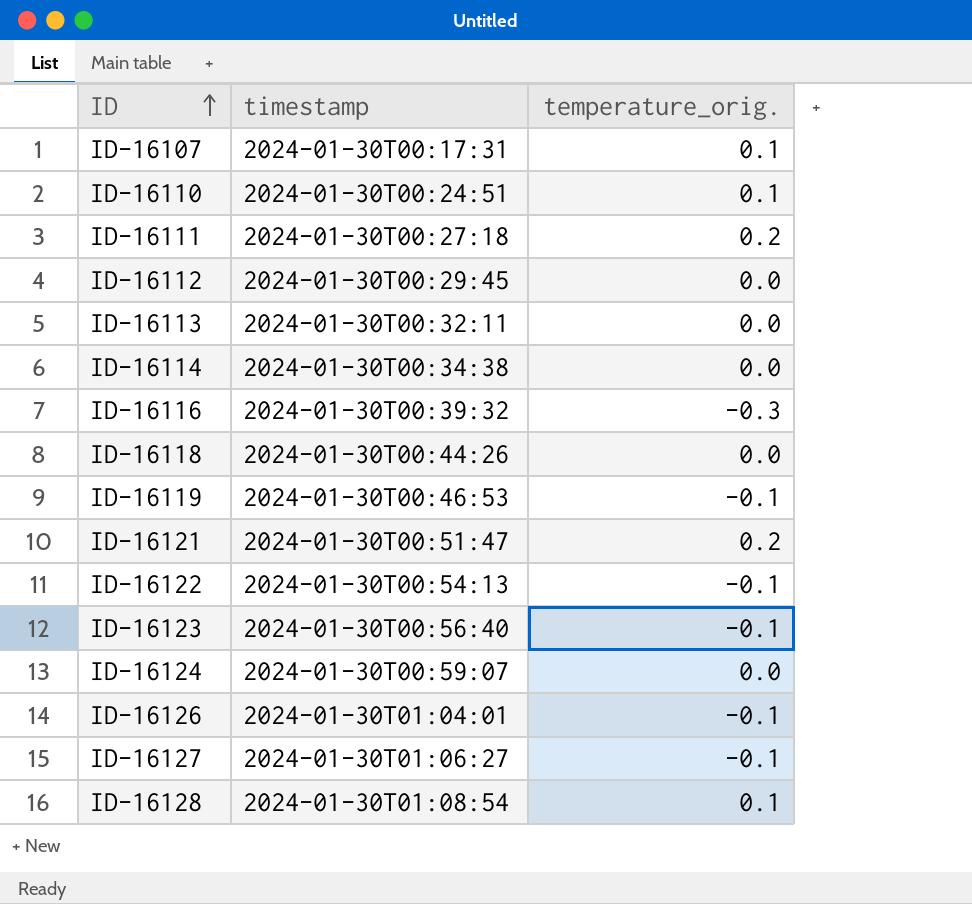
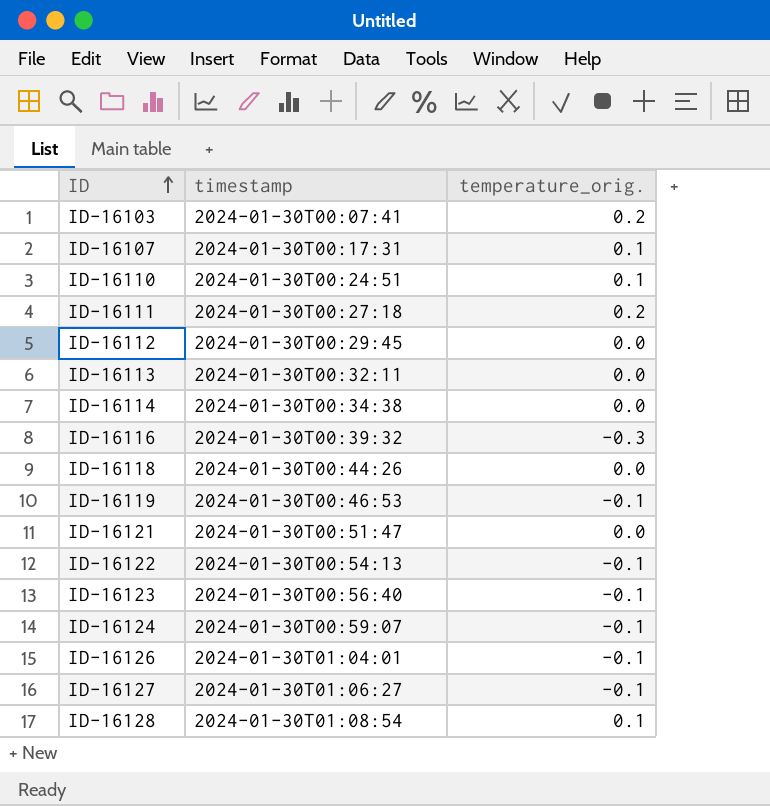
row ID-16103: none -> 2024-01-30T00:07:41 | 0.2
ID-16121 | temperature_orig.: 0.2 -> 0.0
ID-16124 | temperature_orig.: 0.0 -> -0.1

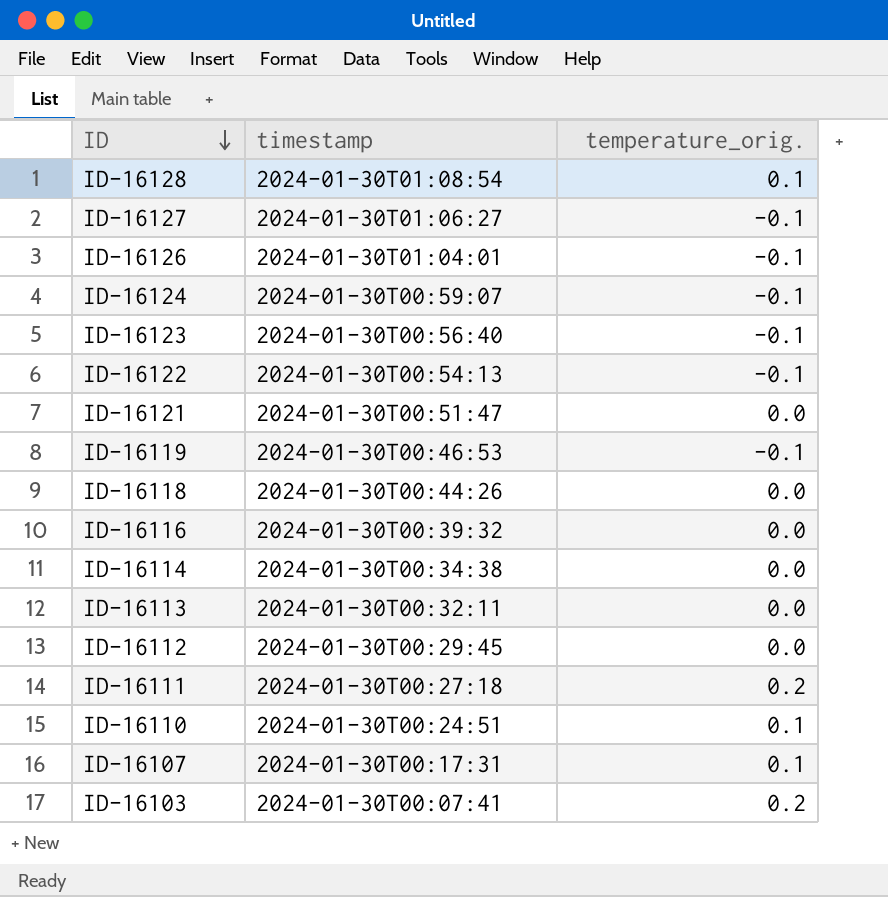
row order: ID ascending -> ID descending
ID-16116 | temperature_orig.: -0.3 -> 0.0

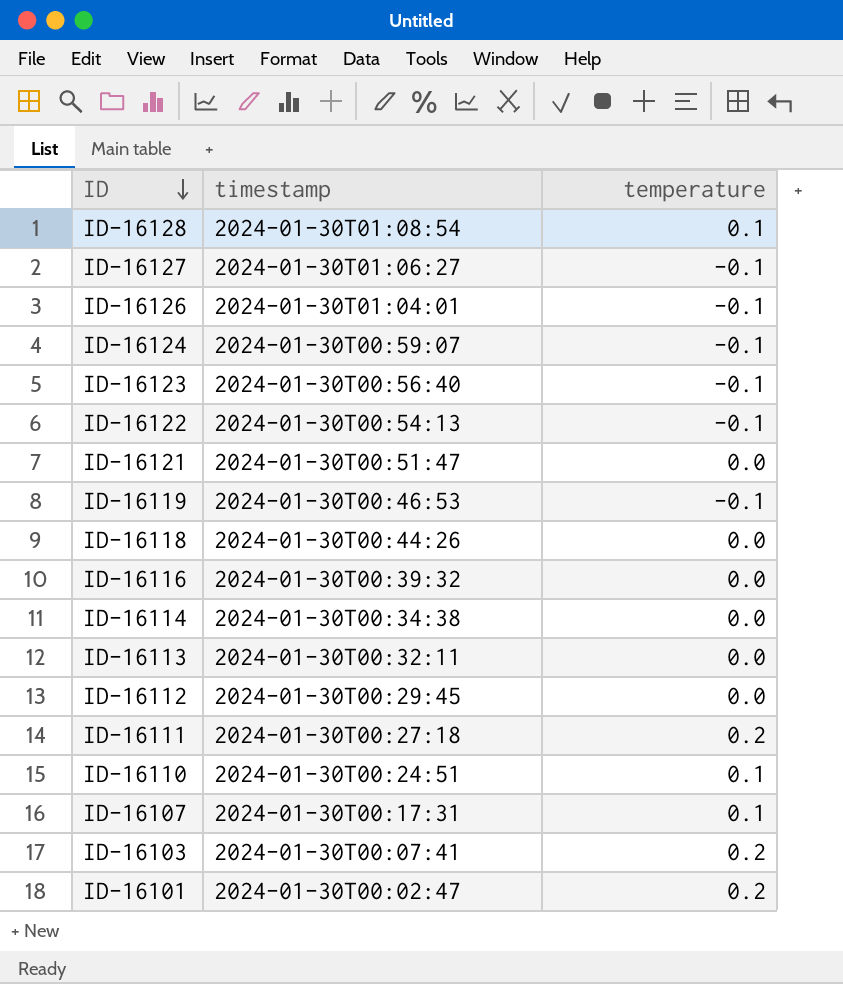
column name: temperature_orig. -> temperature
row ID-16101: none -> 2024-01-30T00:02:47 | 0.2

